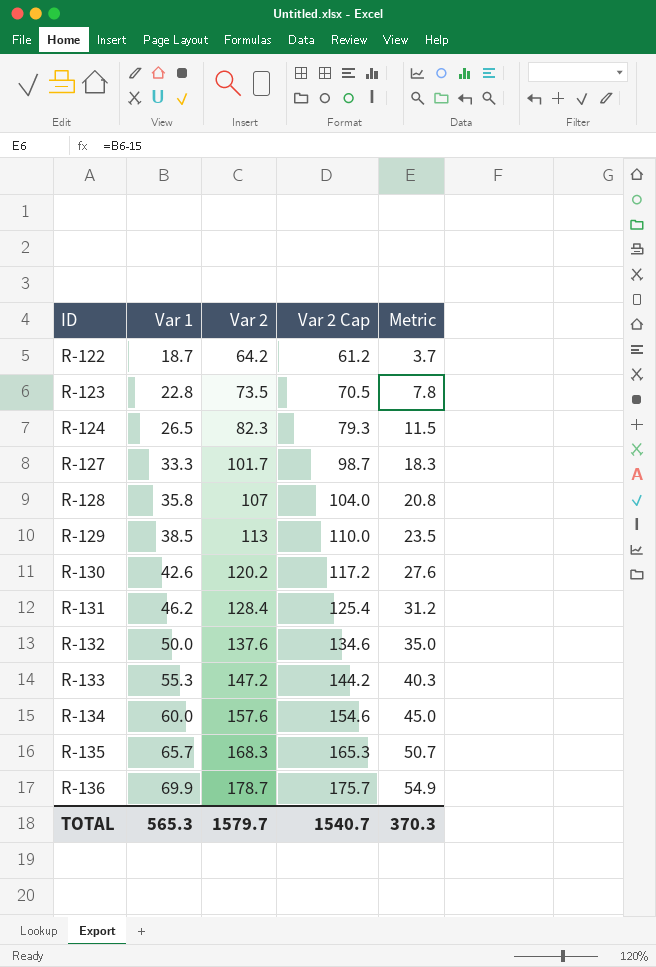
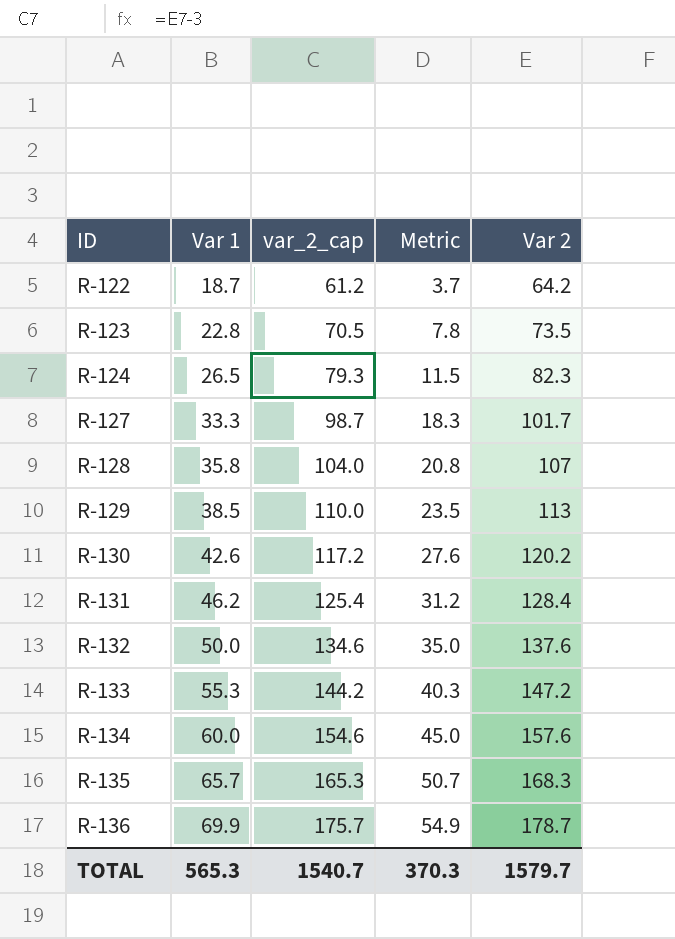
column name: Var 2 Cap -> var_2_cap
column Var 2 | position: 3 -> 5

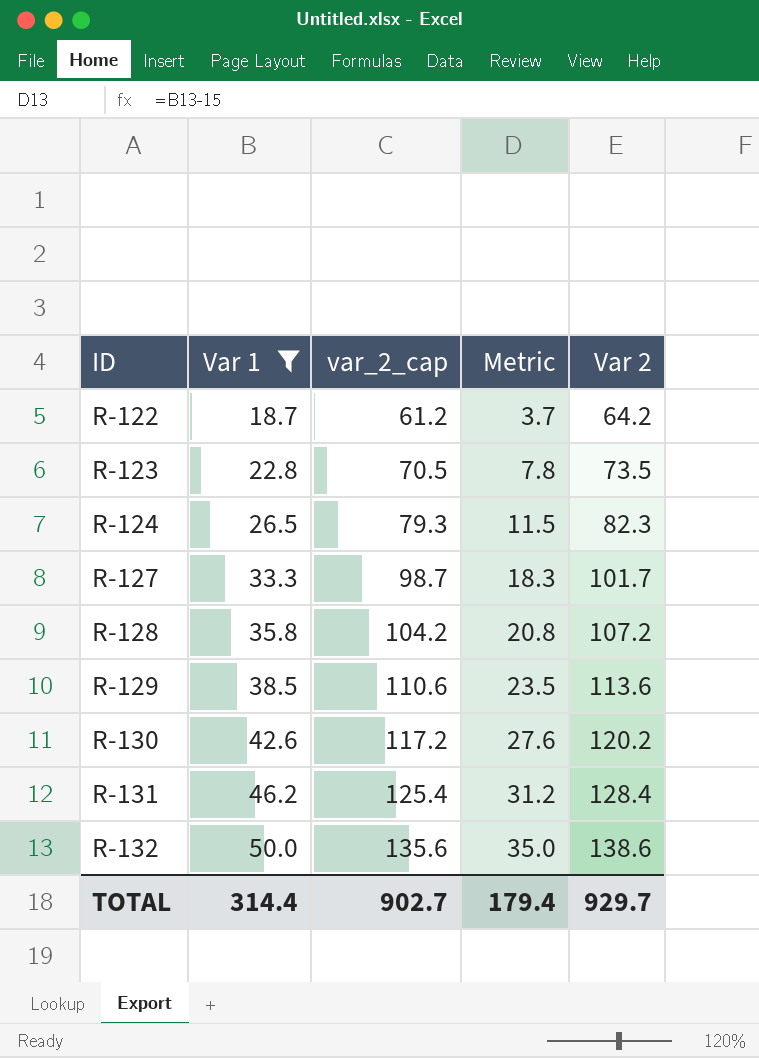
filter: none -> Var 1 <= 50.0
R-128 | var_2_cap: 104.0 -> 104.2
R-128 | Var 2: 107 -> 107.2
R-129 | var_2_cap: 110.0 -> 110.6
R-129 | Var 2: 113 -> 113.6
R-132 | var_2_cap: 134.6 -> 135.6
R-132 | Var 2: 137.6 -> 138.6
TOTAL | Var 1: 565.3 -> 314.4
TOTAL | var_2_cap: 1540.7 -> 902.7
TOTAL | Metric: 370.3 -> 179.4
TOTAL | Var 2: 1579.7 -> 929.7

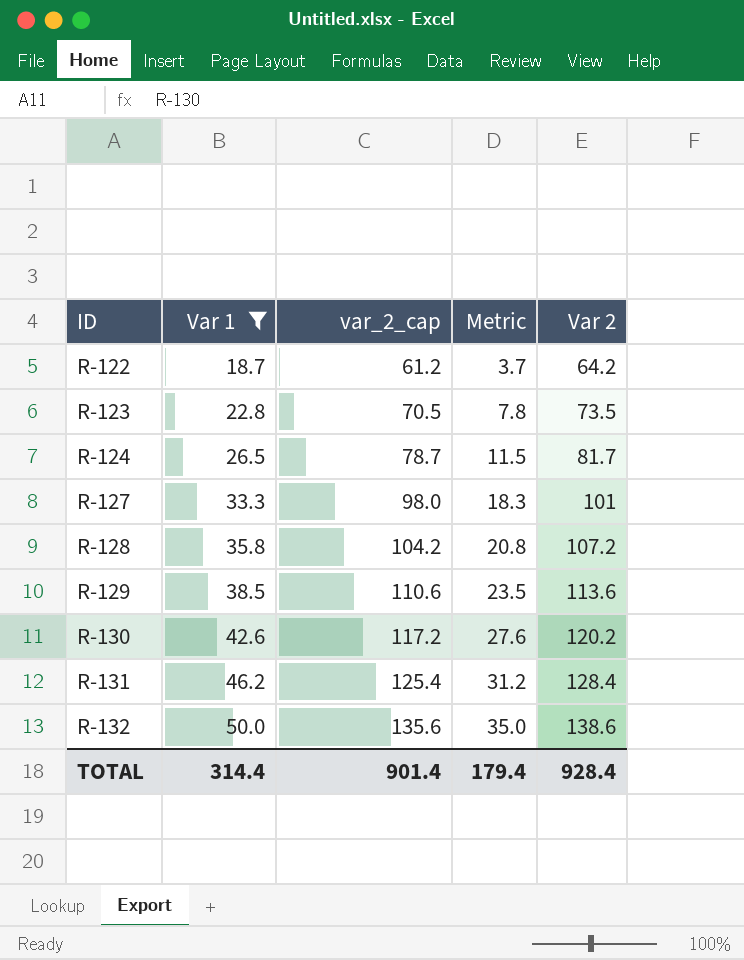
R-124 | var_2_cap: 79.3 -> 78.7
R-124 | Var 2: 82.3 -> 81.7
R-127 | var_2_cap: 98.7 -> 98.0
R-127 | Var 2: 101.7 -> 101
TOTAL | var_2_cap: 902.7 -> 901.4
TOTAL | Var 2: 929.7 -> 928.4

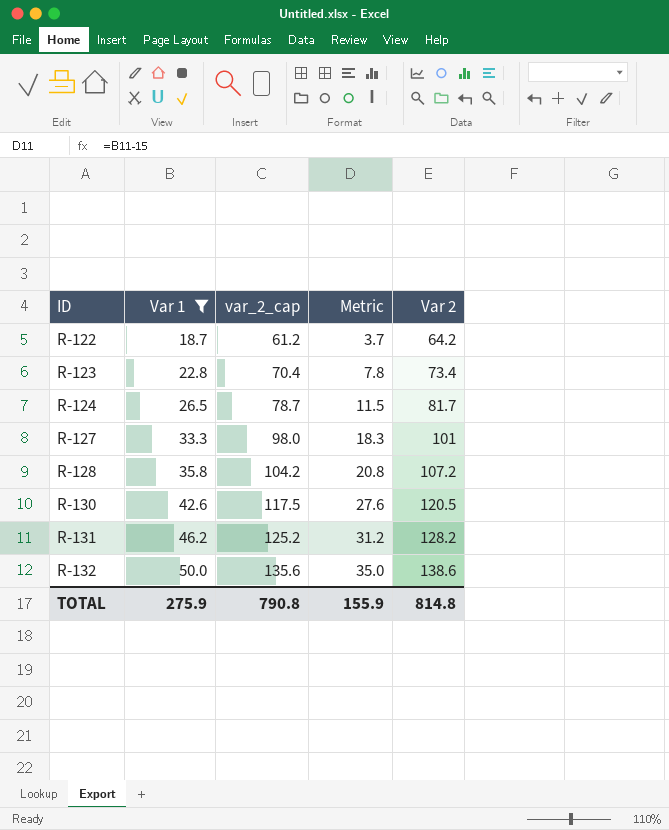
row R-129: 38.5 | 110.6 | 23.5 | 113.6 -> none
R-123 | var_2_cap: 70.5 -> 70.4
R-123 | Var 2: 73.5 -> 73.4
R-130 | var_2_cap: 117.2 -> 117.5
R-130 | Var 2: 120.2 -> 120.5
R-131 | var_2_cap: 125.4 -> 125.2
R-131 | Var 2: 128.4 -> 128.2
TOTAL | Var 1: 314.4 -> 275.9
TOTAL | var_2_cap: 901.4 -> 790.8
TOTAL | Metric: 179.4 -> 155.9
TOTAL | Var 2: 928.4 -> 814.8

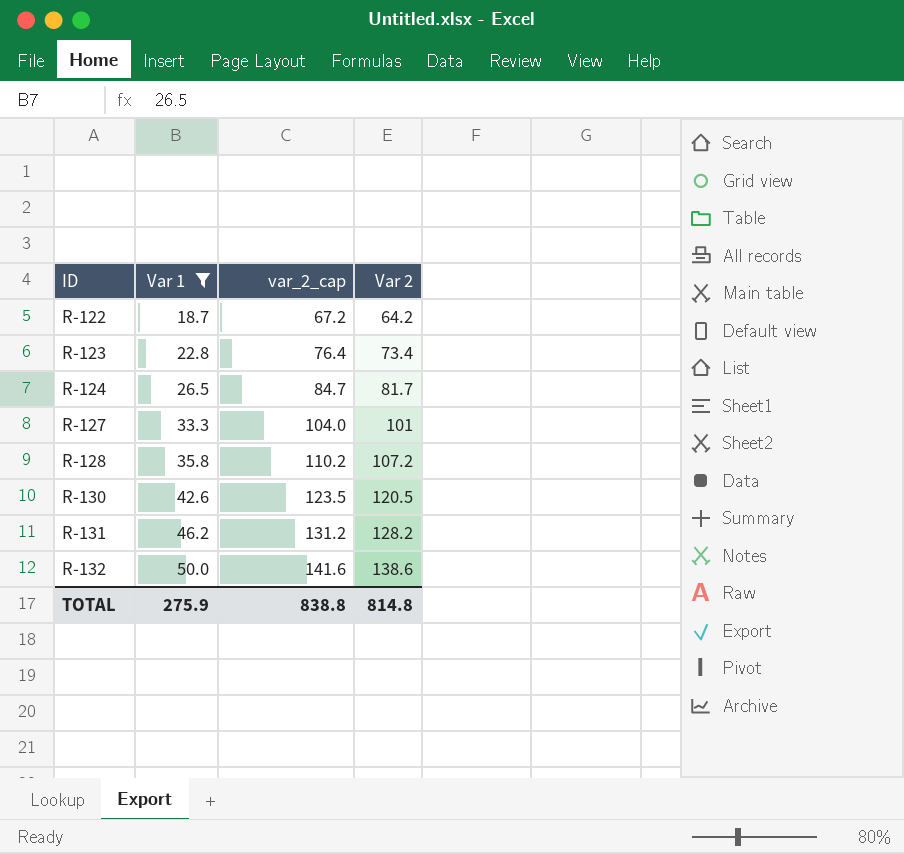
column Metric | formula: [Var 1] - 15 -> none
column var_2_cap | formula: [Var 2] - 3 -> [Var 2] + 3
TOTAL | var_2_cap: 790.8 -> 838.8

